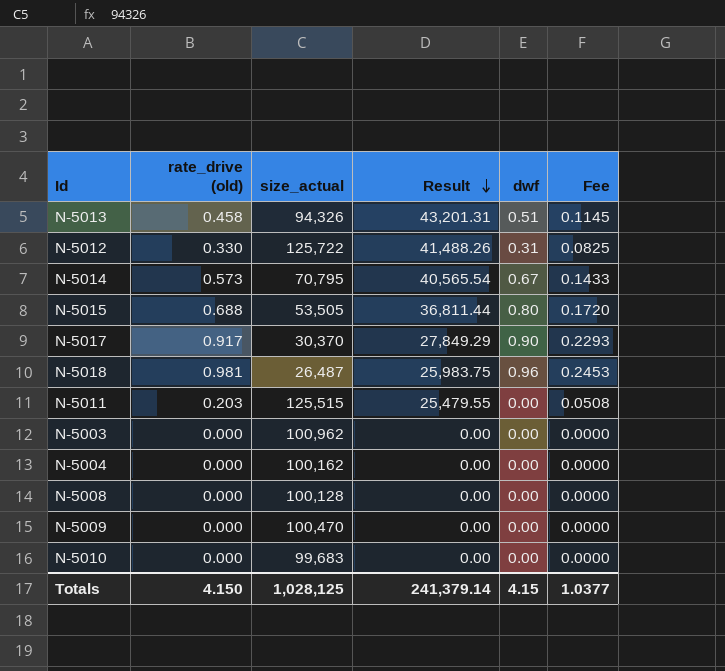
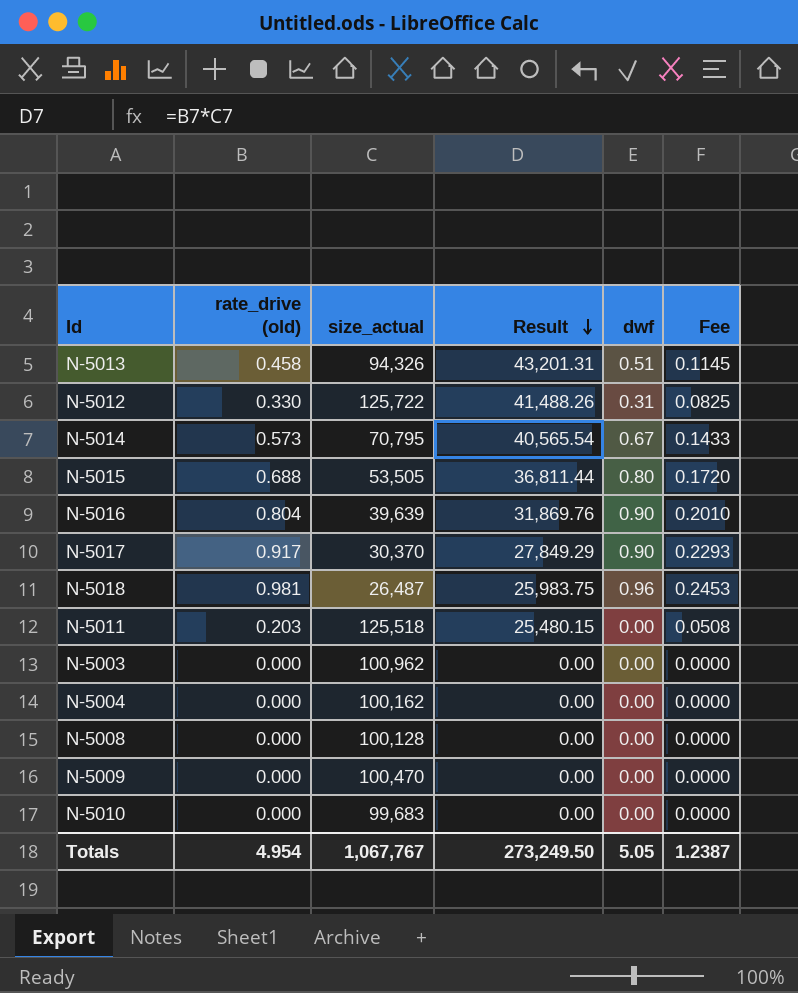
row N-5016: none -> 0.804 | 39,639 | 31,869.76 | 0.90 | 0.2010
N-5011 | size_actual: 125,515 -> 125,518
N-5011 | Result: 25,479.55 -> 25,480.15
Totals | rate_drive (old): 4.150 -> 4.954
Totals | size_actual: 1,028,125 -> 1,067,767
Totals | Result: 241,379.14 -> 273,249.50
Totals | dwf: 4.15 -> 5.05
Totals | Fee: 1.0377 -> 1.2387

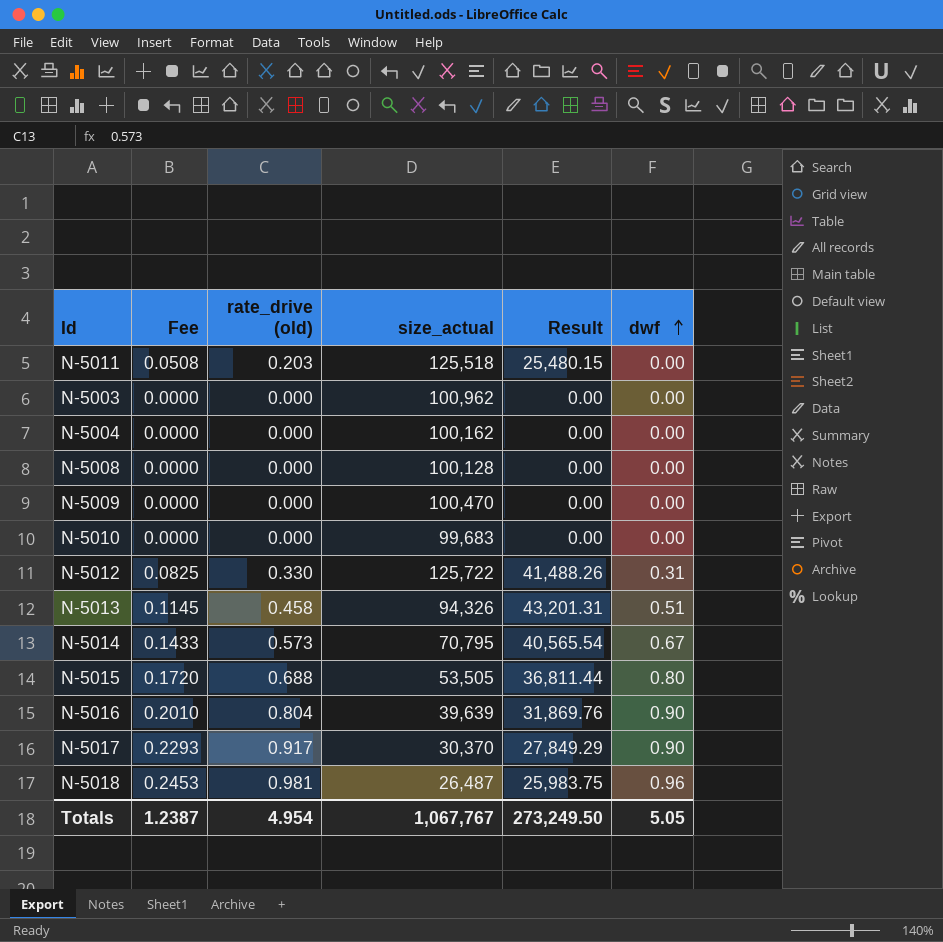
row order: Result descending -> dwf ascending
column Fee | position: 6 -> 2

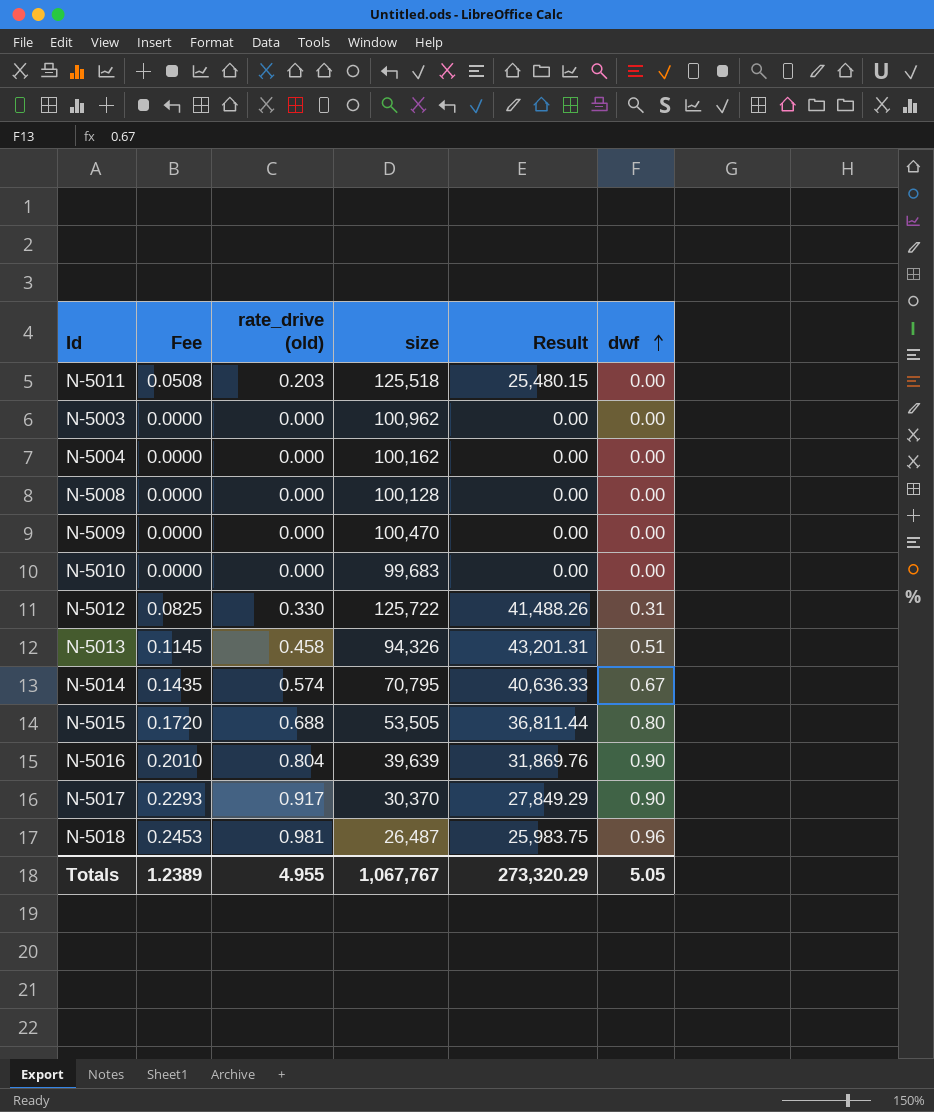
column name: size_actual -> size
N-5014 | Fee: 0.1433 -> 0.1435
N-5014 | rate_drive (old): 0.573 -> 0.574
N-5014 | Result: 40,565.54 -> 40,636.33
Totals | Fee: 1.2387 -> 1.2389
Totals | rate_drive (old): 4.954 -> 4.955
Totals | Result: 273,249.50 -> 273,320.29

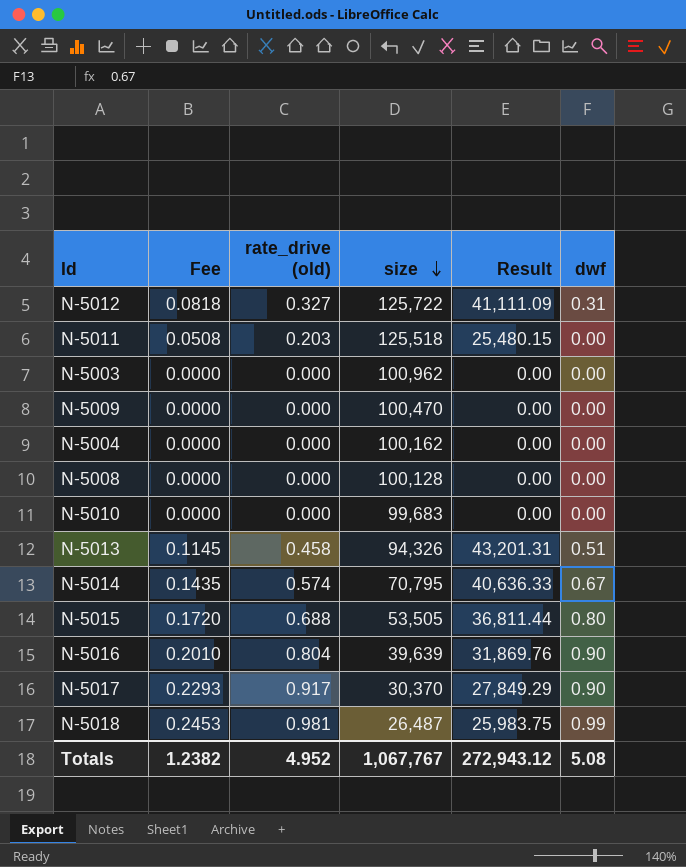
row order: dwf ascending -> size descending
N-5012 | Fee: 0.0825 -> 0.0818
N-5012 | rate_drive (old): 0.330 -> 0.327
N-5012 | Result: 41,488.26 -> 41,111.09
N-5018 | dwf: 0.96 -> 0.99
Totals | Fee: 1.2389 -> 1.2382
Totals | rate_drive (old): 4.955 -> 4.952
Totals | Result: 273,320.29 -> 272,943.12
Totals | dwf: 5.05 -> 5.08

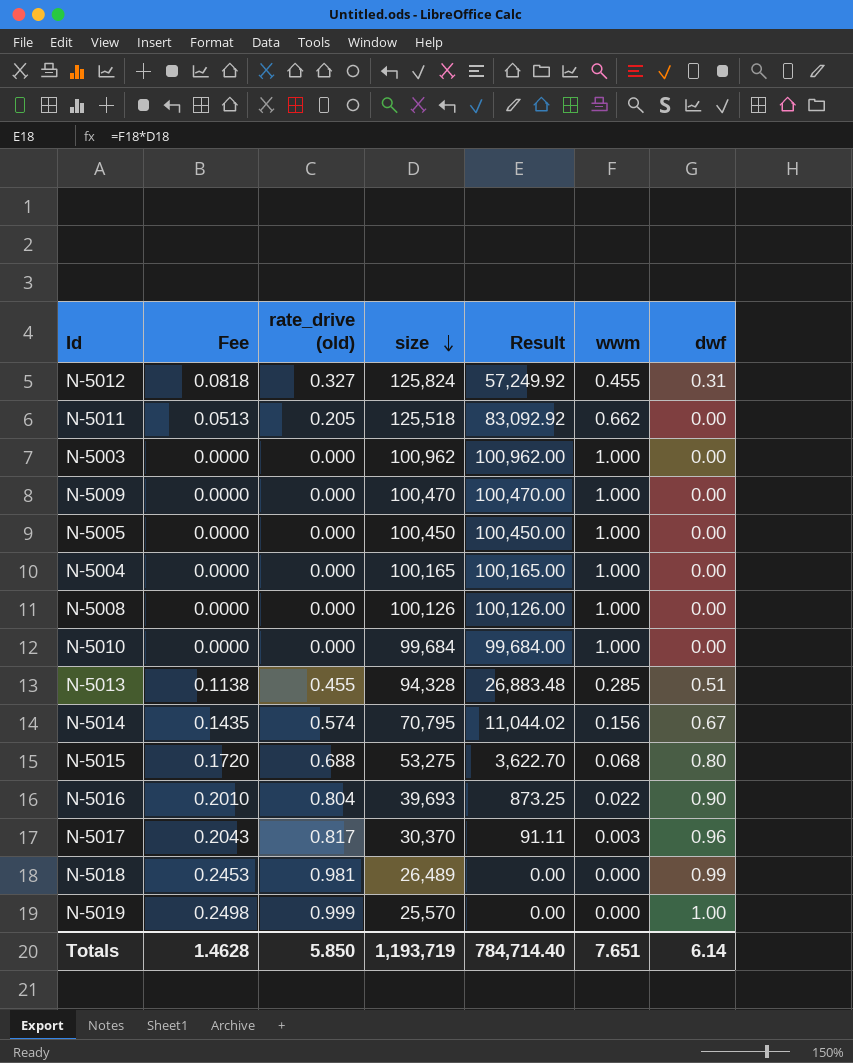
column Result | formula: [rate_drive (old)] * [size] -> [size] * [wwm]
column wwm | position: none -> 6
N-5012 | size: 125,722 -> 125,824
N-5011 | Fee: 0.0508 -> 0.0513
N-5011 | rate_drive (old): 0.203 -> 0.205
row N-5005: none -> 0.0000 | 0.000 | 100,450 | 100,450.00 | 1.000 | 0.00
N-5004 | size: 100,162 -> 100,165
N-5008 | size: 100,128 -> 100,126
N-5010 | size: 99,683 -> 99,684
N-5013 | Fee: 0.1145 -> 0.1138
N-5013 | rate_drive (old): 0.458 -> 0.455
N-5013 | size: 94,326 -> 94,328
N-5015 | size: 53,505 -> 53,275
N-5016 | size: 39,639 -> 39,693
N-5017 | Fee: 0.2293 -> 0.2043
N-5017 | rate_drive (old): 0.917 -> 0.817
N-5017 | dwf: 0.90 -> 0.96
N-5018 | size: 26,487 -> 26,489
row N-5019: none -> 0.2498 | 0.999 | 25,570 | 0.00 | 0.000 | 1.00
Totals | Fee: 1.2382 -> 1.4628
Totals | rate_drive (old): 4.952 -> 5.850
Totals | size: 1,067,767 -> 1,193,719
Totals | Result: 272,943.12 -> 784,714.40
Totals | dwf: 5.08 -> 6.14

